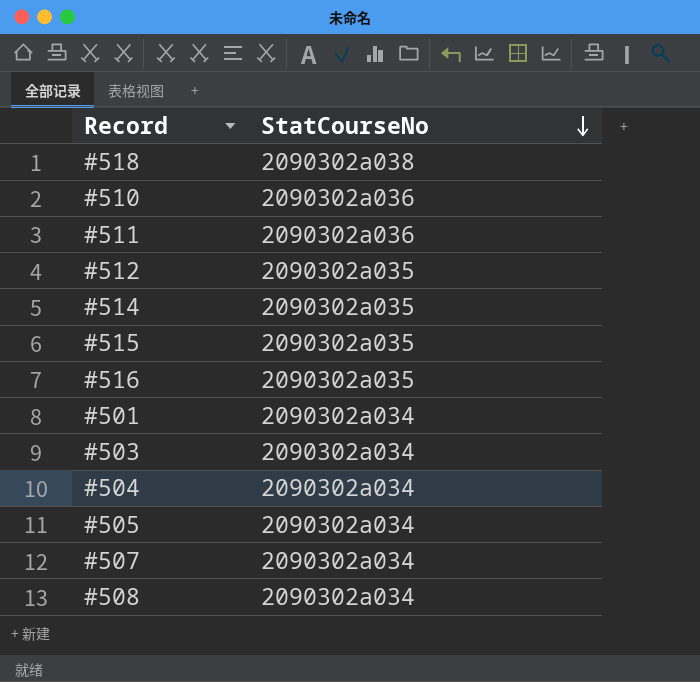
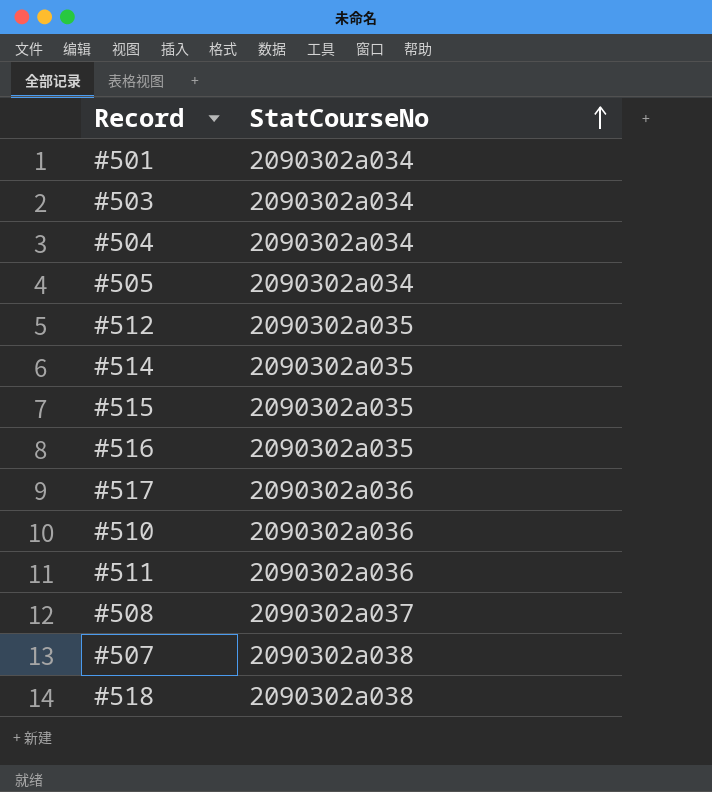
row order: StatCourseNo descending -> StatCourseNo ascending
row #517: none -> 2090302a036
#508 | StatCourseNo: 2090302a034 -> 2090302a037
#507 | StatCourseNo: 2090302a034 -> 2090302a038

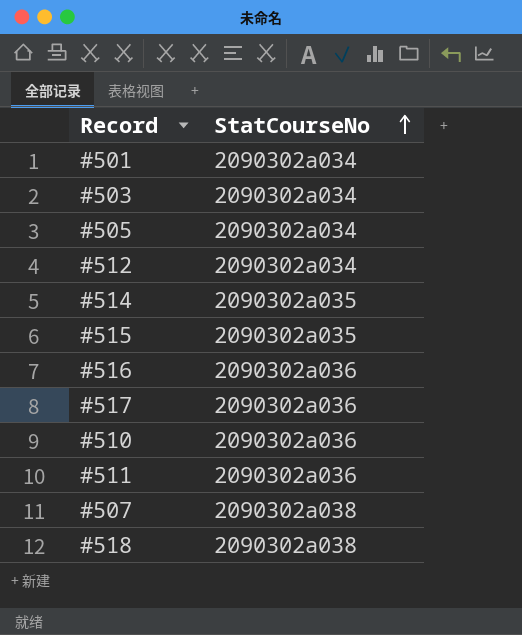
row #504: 2090302a034 -> none
row #508: 2090302a037 -> none
#512 | StatCourseNo: 2090302a035 -> 2090302a034
#516 | StatCourseNo: 2090302a035 -> 2090302a036

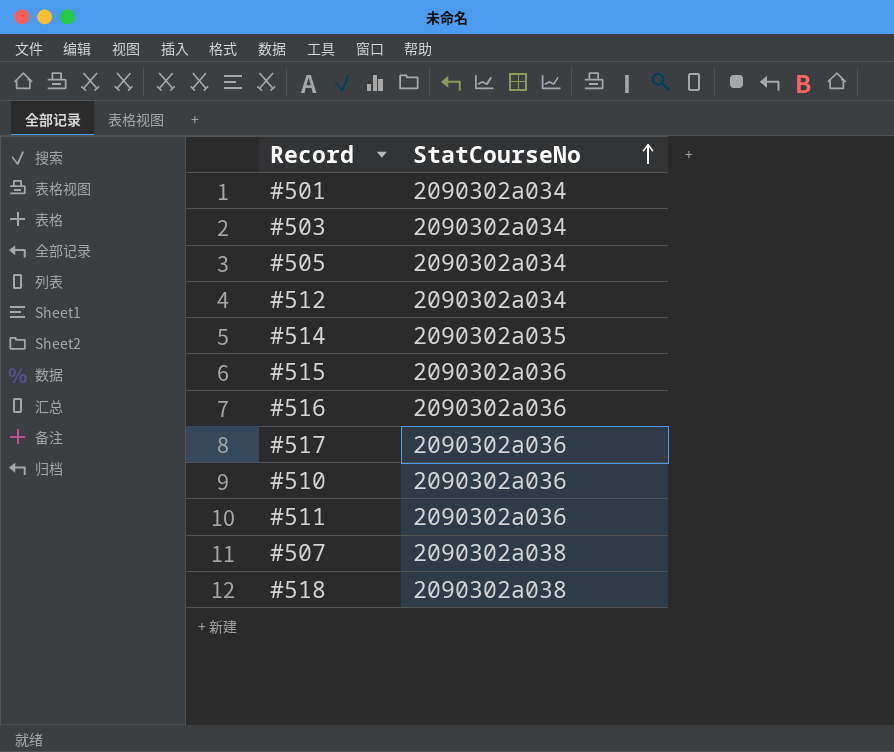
#515 | StatCourseNo: 2090302a035 -> 2090302a036

